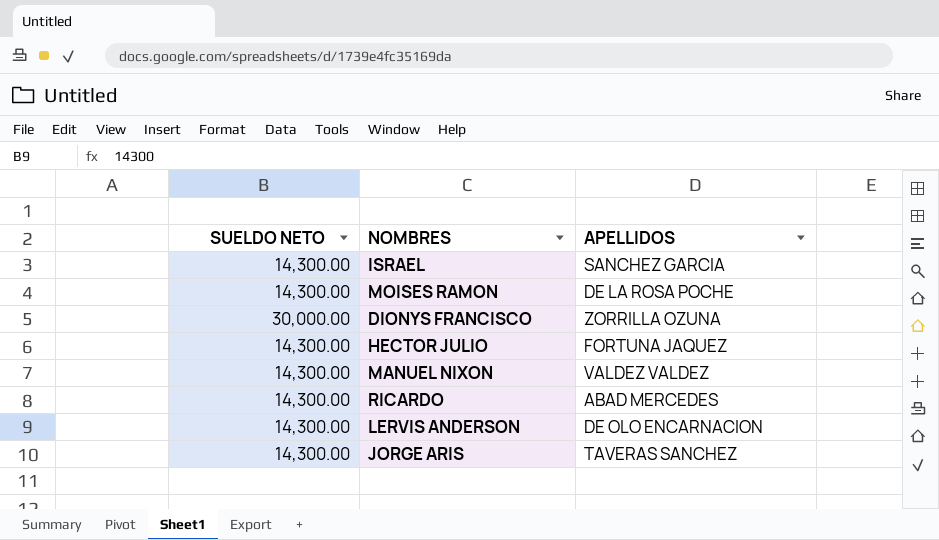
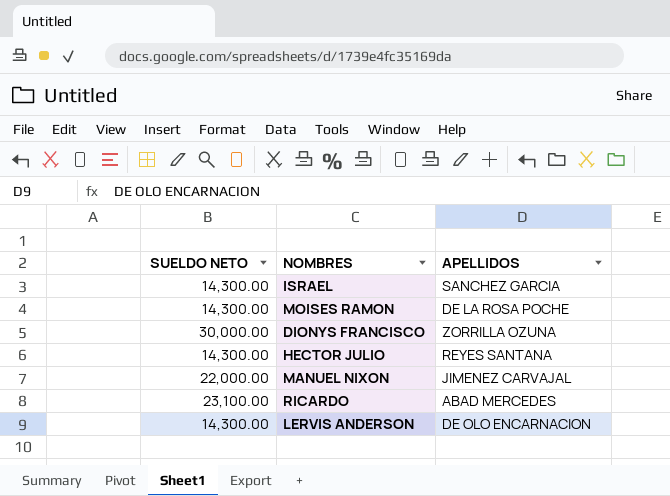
row JORGE ARIS: 14,300.00 | TAVERAS SANCHEZ -> none
HECTOR JULIO | APELLIDOS: FORTUNA JAQUEZ -> REYES SANTANA
MANUEL NIXON | SUELDO NETO: 14,300.00 -> 22,000.00
MANUEL NIXON | APELLIDOS: VALDEZ VALDEZ -> JIMENEZ CARVAJAL
RICARDO | SUELDO NETO: 14,300.00 -> 23,100.00

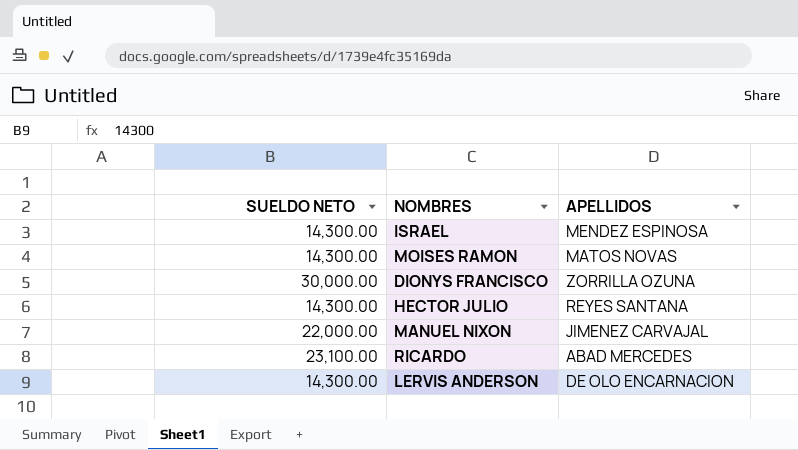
ISRAEL | APELLIDOS: SANCHEZ GARCIA -> MENDEZ ESPINOSA
MOISES RAMON | APELLIDOS: DE LA ROSA POCHE -> MATOS NOVAS

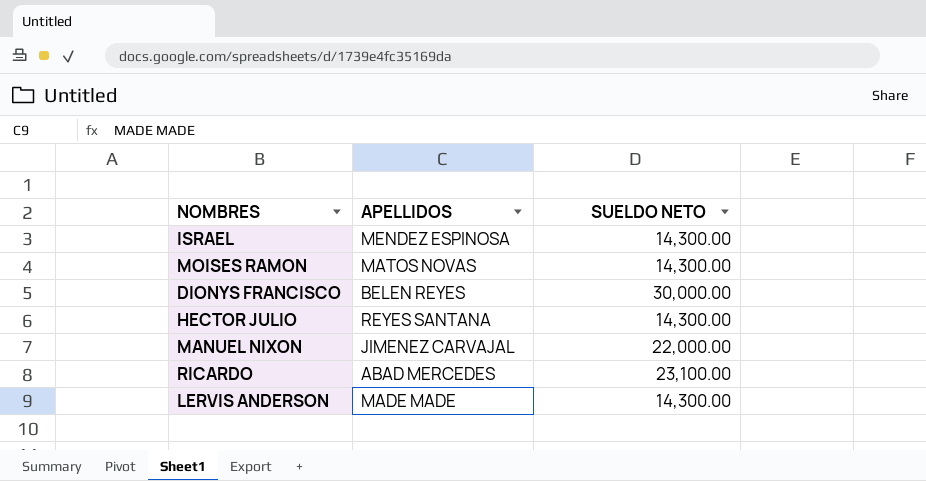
column SUELDO NETO | position: 1 -> 3
DIONYS FRANCISCO | APELLIDOS: ZORRILLA OZUNA -> BELEN REYES
LERVIS ANDERSON | APELLIDOS: DE OLO ENCARNACION -> MADE MADE

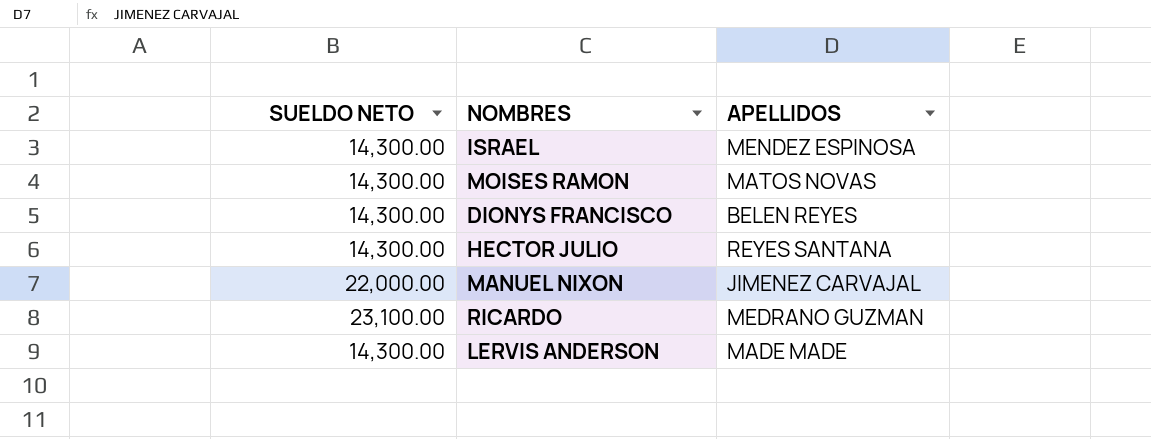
column SUELDO NETO | position: 3 -> 1
DIONYS FRANCISCO | SUELDO NETO: 30,000.00 -> 14,300.00
RICARDO | APELLIDOS: ABAD MERCEDES -> MEDRANO GUZMAN

